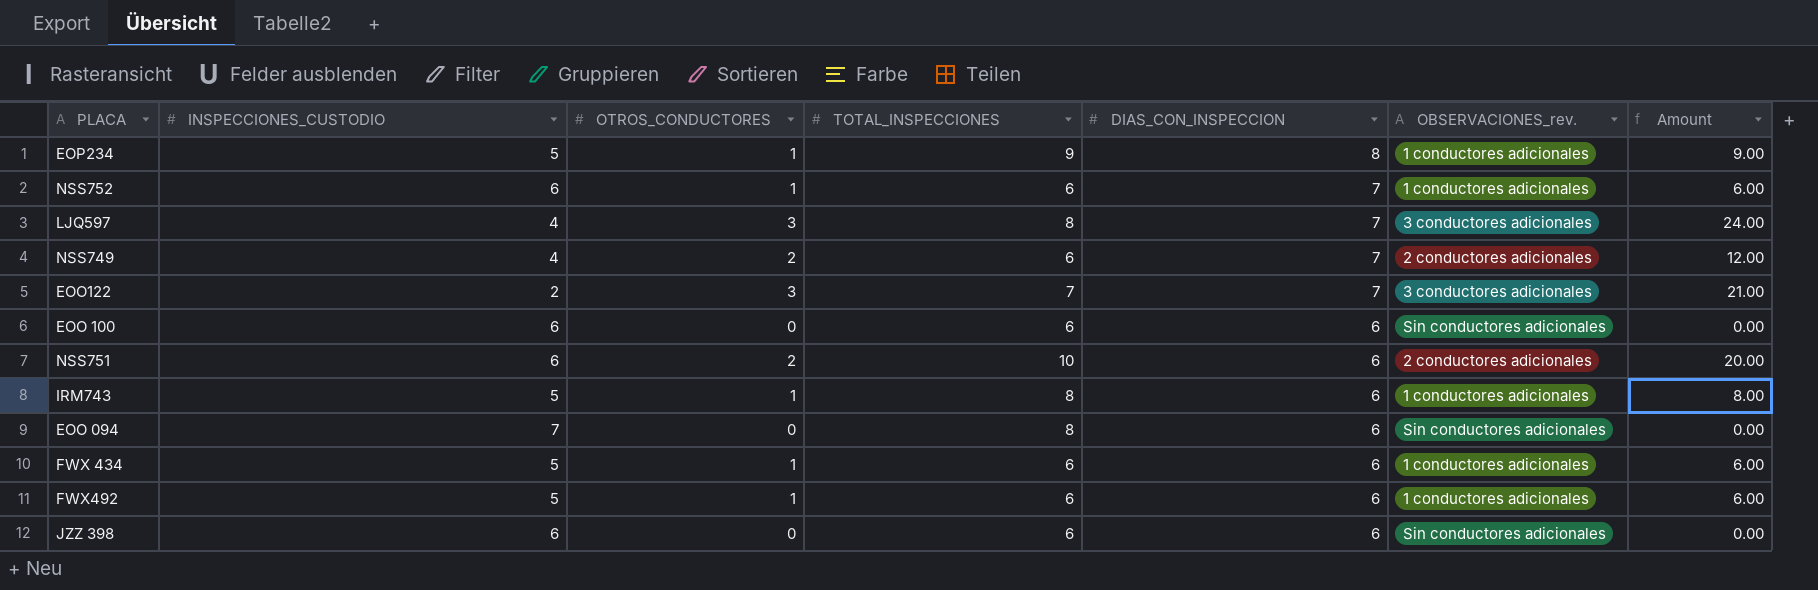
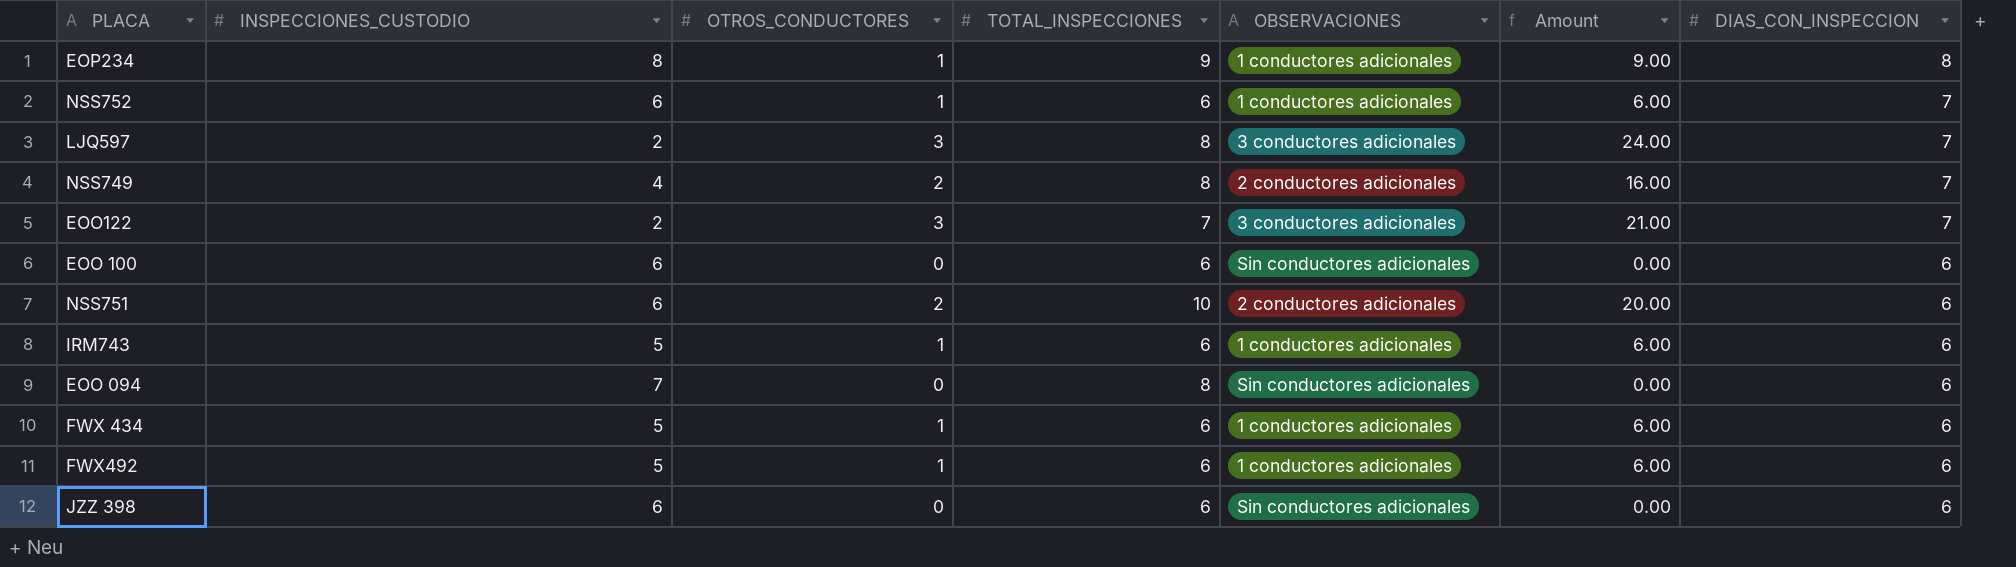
column name: OBSERVACIONES_rev. -> OBSERVACIONES
column DIAS_CON_INSPECCION | position: 5 -> 7
EOP234 | INSPECCIONES_CUSTODIO: 5 -> 8
LJQ597 | INSPECCIONES_CUSTODIO: 4 -> 2
NSS749 | TOTAL_INSPECCIONES: 6 -> 8
NSS749 | Amount: 12.00 -> 16.00
IRM743 | TOTAL_INSPECCIONES: 8 -> 6
IRM743 | Amount: 8.00 -> 6.00

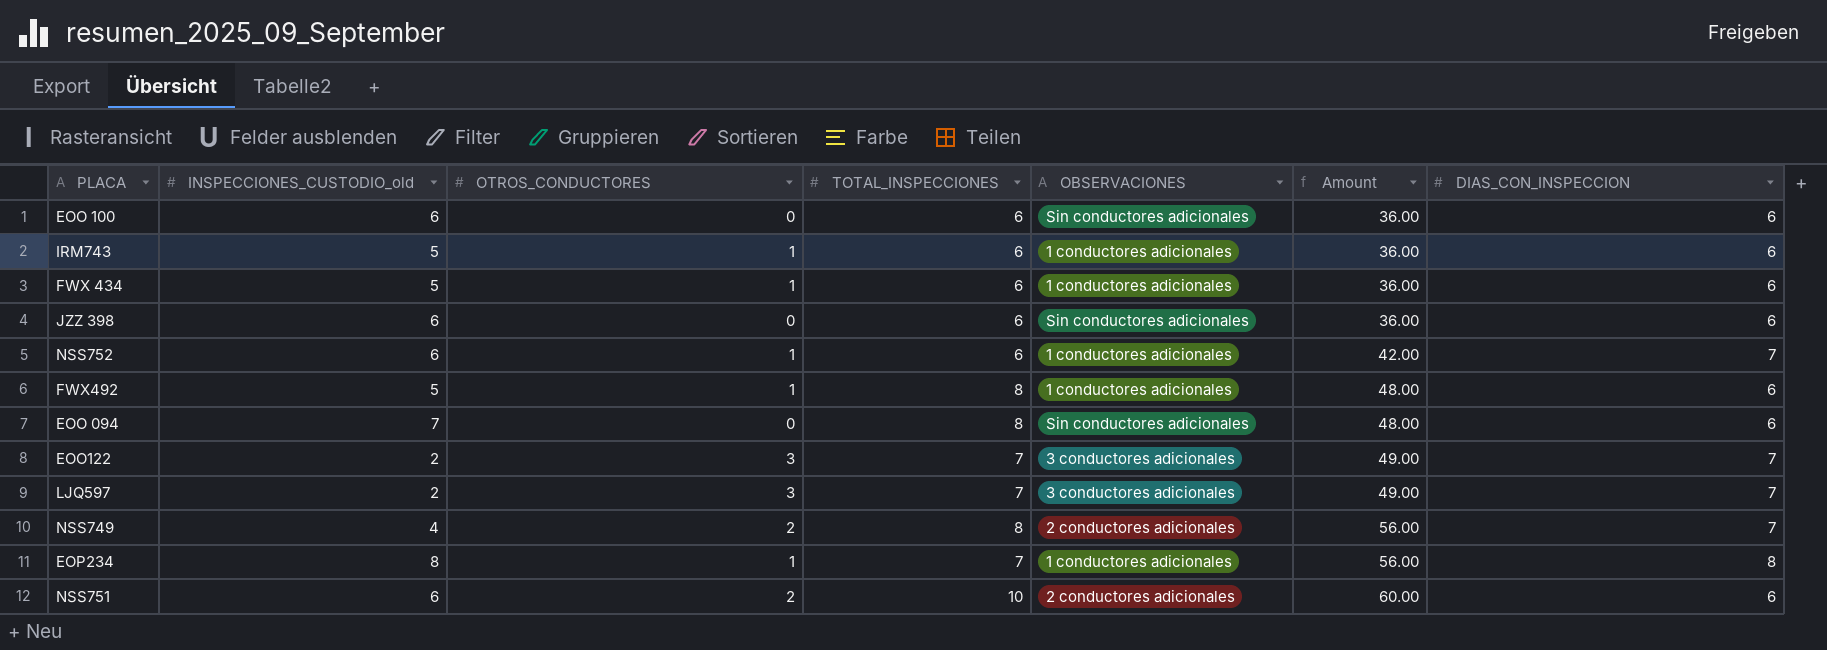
row order: DIAS_CON_INSPECCION descending -> Amount ascending
column name: INSPECCIONES_CUSTODIO -> INSPECCIONES_CUSTODIO_old
column Amount | formula: [OTROS_CONDUCTORES] * [TOTAL_INSPECCIONES] -> [TOTAL_INSPECCIONES] * [DIAS_CON_INSPECCION]
FWX492 | TOTAL_INSPECCIONES: 6 -> 8
LJQ597 | TOTAL_INSPECCIONES: 8 -> 7
EOP234 | TOTAL_INSPECCIONES: 9 -> 7

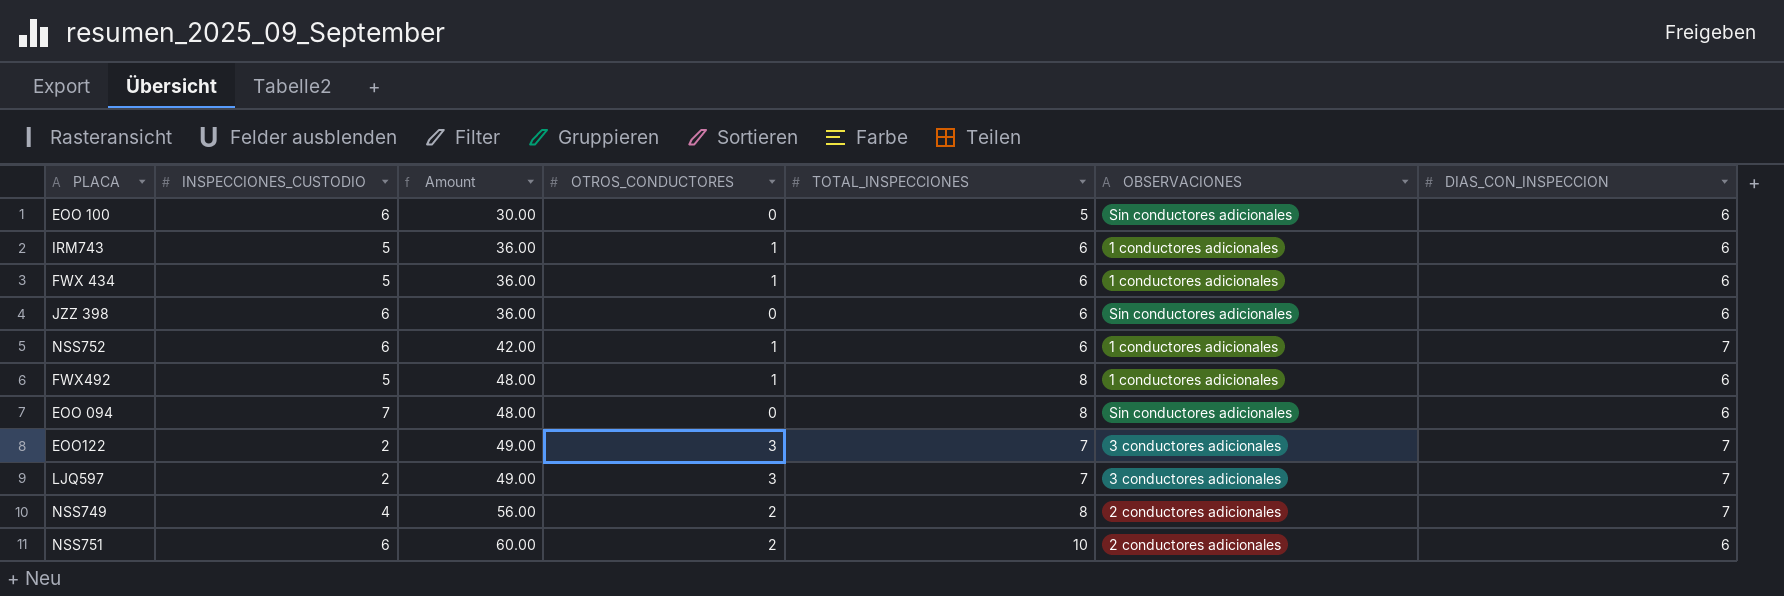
column name: INSPECCIONES_CUSTODIO_old -> INSPECCIONES_CUSTODIO
column Amount | position: 6 -> 3
row EOP234: 8 | 1 | 7 | 1 conductores adicionales | 56.00 | 8 -> none
EOO 100 | Amount: 36.00 -> 30.00
EOO 100 | TOTAL_INSPECCIONES: 6 -> 5

